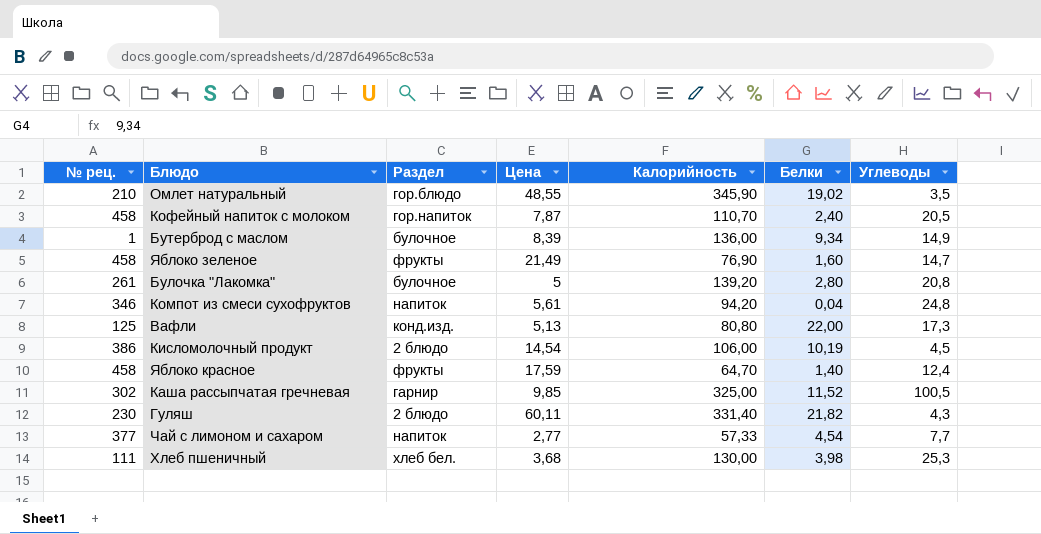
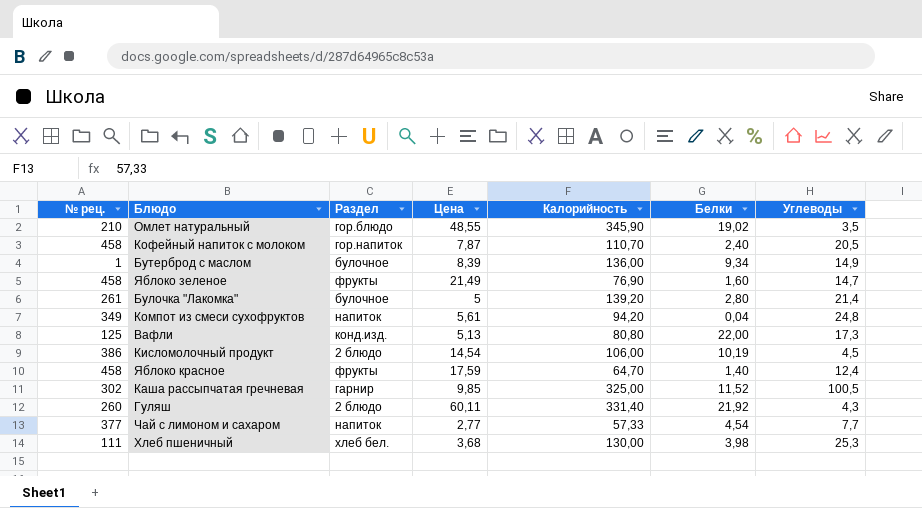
Булочка "Лакомка" | Углеводы: 20,8 -> 21,4
Компот из смеси сухофруктов | № рец.: 346 -> 349
Гуляш | № рец.: 230 -> 260
Гуляш | Белки: 21,82 -> 21,92

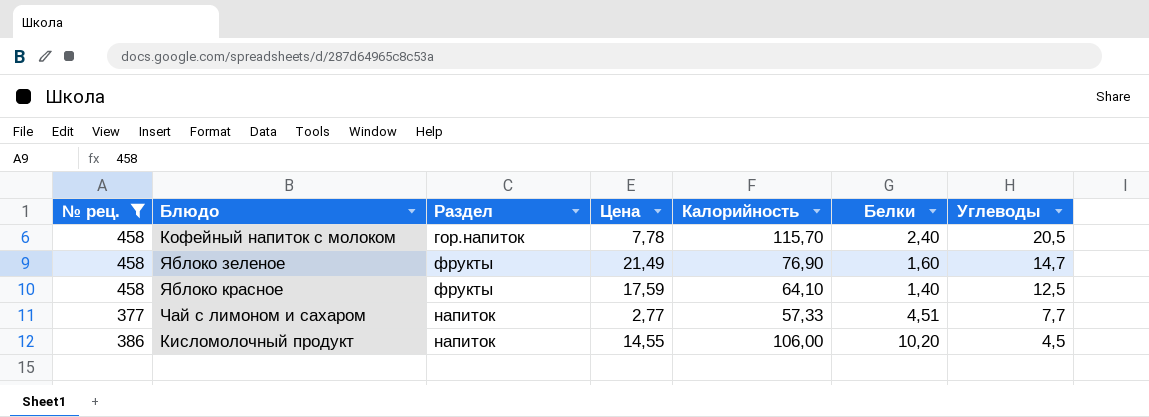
filter: none -> № рец. >= 377
row order: none -> Углеводы descending
Кофейный напиток с молоком | Цена: 7,87 -> 7,78
Кофейный напиток с молоком | Калорийность: 110,70 -> 115,70
Яблоко красное | Калорийность: 64,70 -> 64,10
Яблоко красное | Углеводы: 12,4 -> 12,5
Чай с лимоном и сахаром | Белки: 4,54 -> 4,51
Кисломолочный продукт | Раздел: 2 блюдо -> напиток
Кисломолочный продукт | Цена: 14,54 -> 14,55
Кисломолочный продукт | Белки: 10,19 -> 10,20

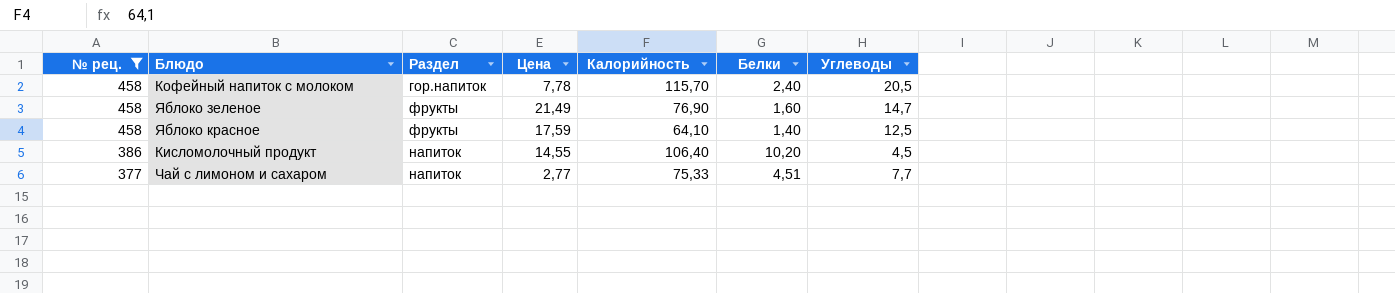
row order: Углеводы descending -> № рец. descending
Кисломолочный продукт | Калорийность: 106,00 -> 106,40
Чай с лимоном и сахаром | Калорийность: 57,33 -> 75,33

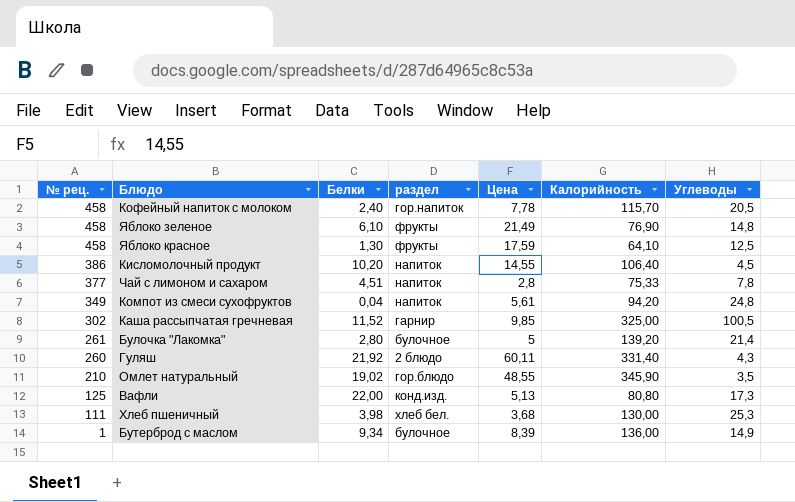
filter: № рец. >= 377 -> none
column Белки | position: 6 -> 3
column name: Раздел -> раздел
Яблоко зеленое | Белки: 1,60 -> 6,10
Яблоко зеленое | Углеводы: 14,7 -> 14,8
Яблоко красное | Белки: 1,40 -> 1,30
Чай с лимоном и сахаром | Цена: 2,77 -> 2,8
Чай с лимоном и сахаром | Углеводы: 7,7 -> 7,8

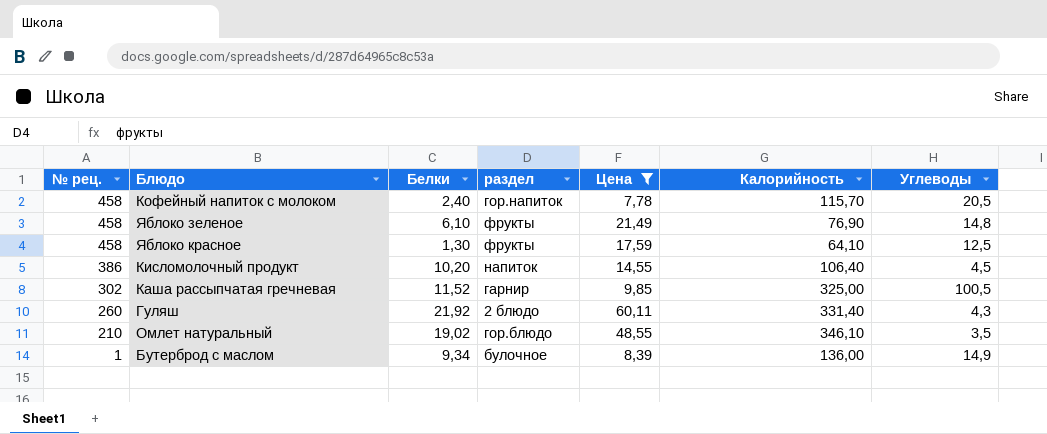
filter: none -> Цена >= 7,78
Омлет натуральный | Калорийность: 345,90 -> 346,10

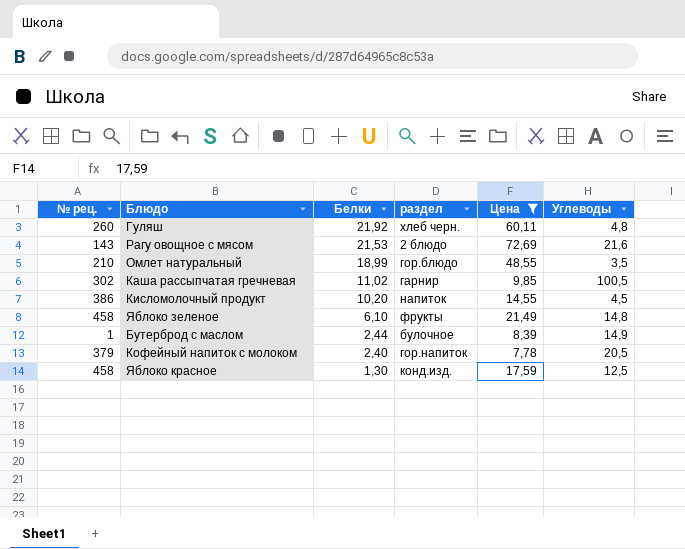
row order: № рец. descending -> Белки descending
column Калорийность | position: 6 -> none
Гуляш | раздел: 2 блюдо -> хлеб черн.
Гуляш | Углеводы: 4,3 -> 4,8
row Рагу овощное с мясом: none -> 143 | 21,53 | 2 блюдо | 72,69 | 21,6
Омлет натуральный | Белки: 19,02 -> 18,99
Каша рассыпчатая гречневая | Белки: 11,52 -> 11,02
Бутерброд с маслом | Белки: 9,34 -> 2,44
Кофейный напиток с молоком | № рец.: 458 -> 379
Яблоко красное | раздел: фрукты -> конд.изд.

